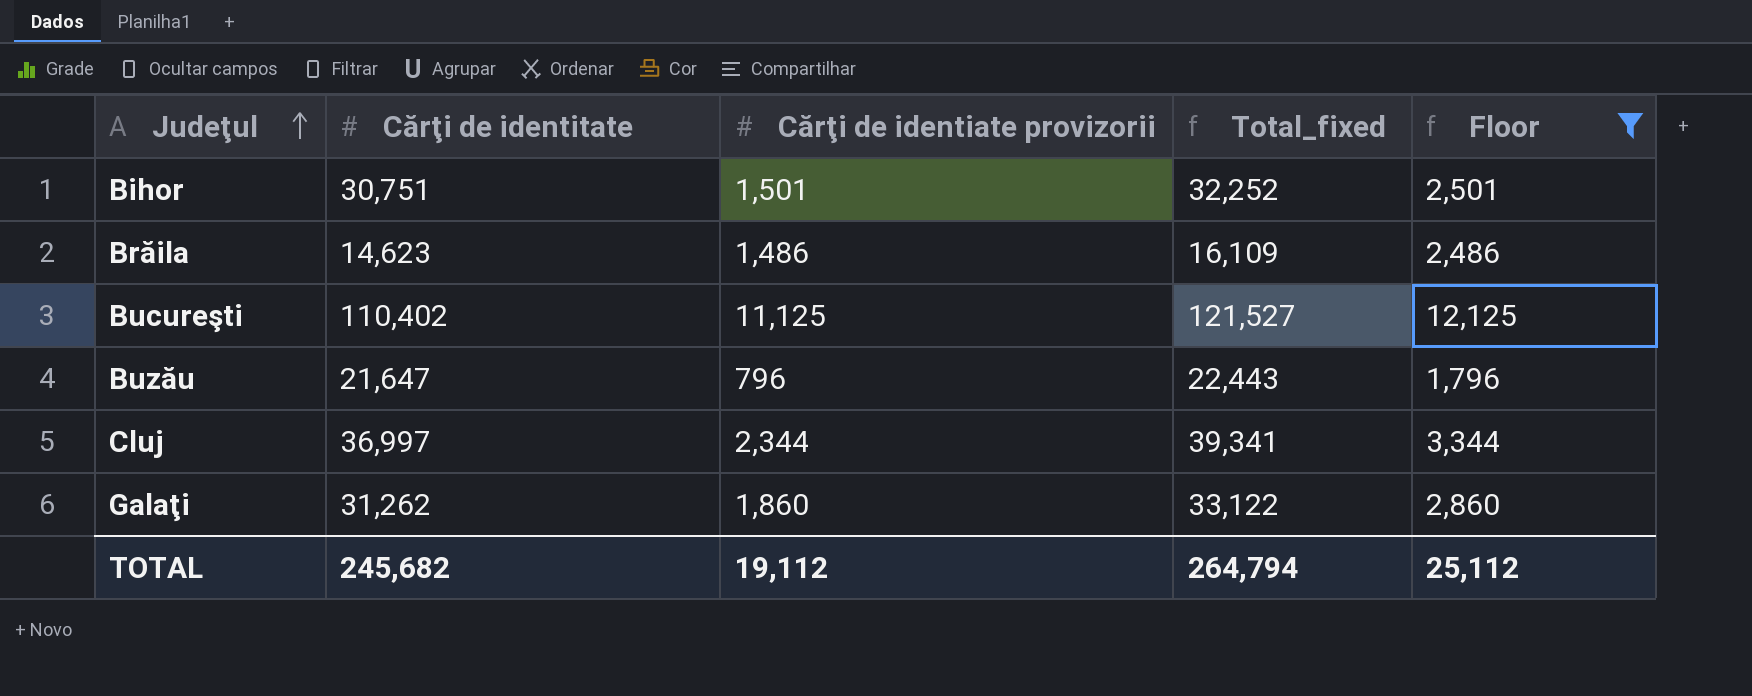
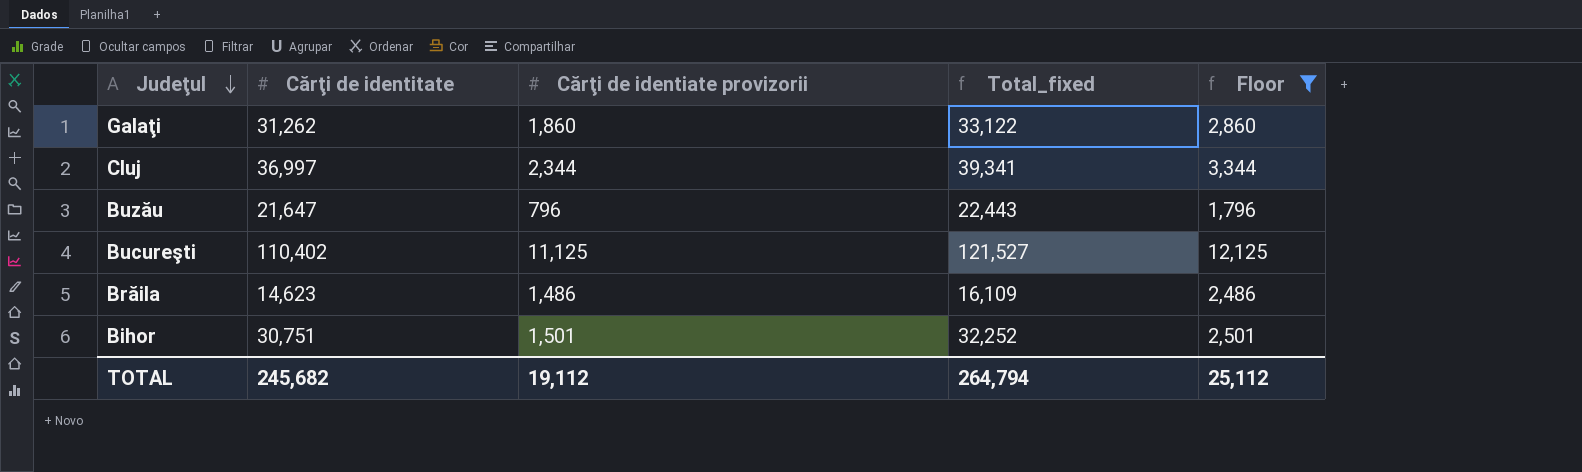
row order: Judeţul ascending -> Judeţul descending

